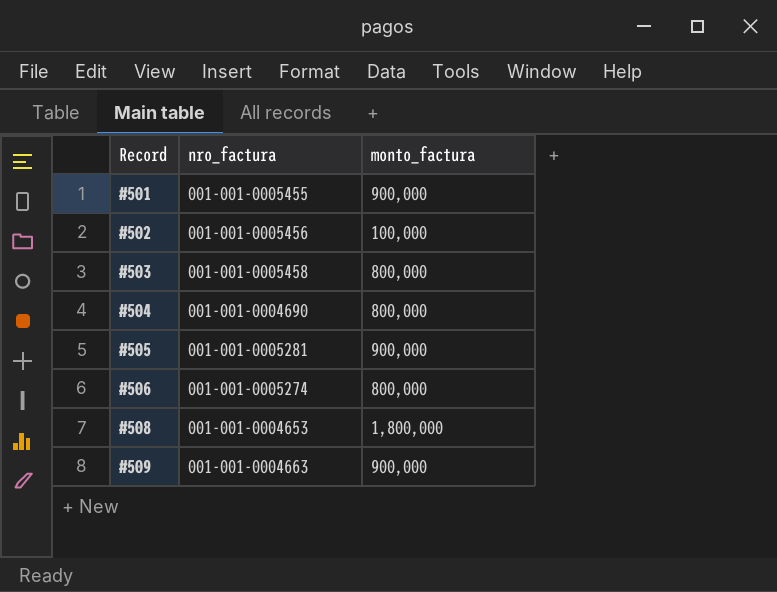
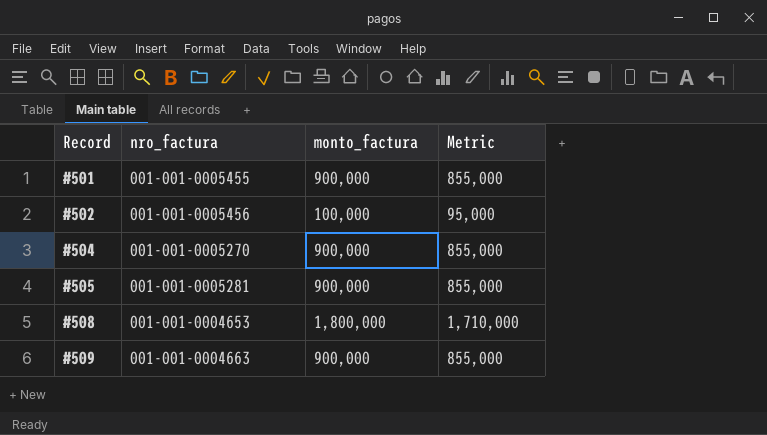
column Metric | formula: none -> [monto_factura] * 0.95
row #503: 001-001-0005458 | 800,000 -> none
row #506: 001-001-0005274 | 800,000 -> none
#504 | nro_factura: 001-001-0004690 -> 001-001-0005270
#504 | monto_factura: 800,000 -> 900,000

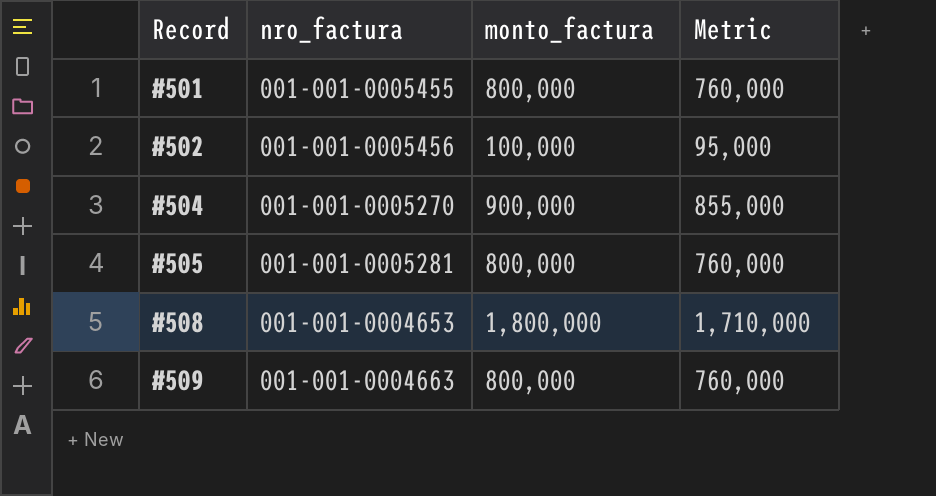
#501 | monto_factura: 900,000 -> 800,000
#501 | Metric: 855,000 -> 760,000
#505 | monto_factura: 900,000 -> 800,000
#505 | Metric: 855,000 -> 760,000
#509 | monto_factura: 900,000 -> 800,000
#509 | Metric: 855,000 -> 760,000

